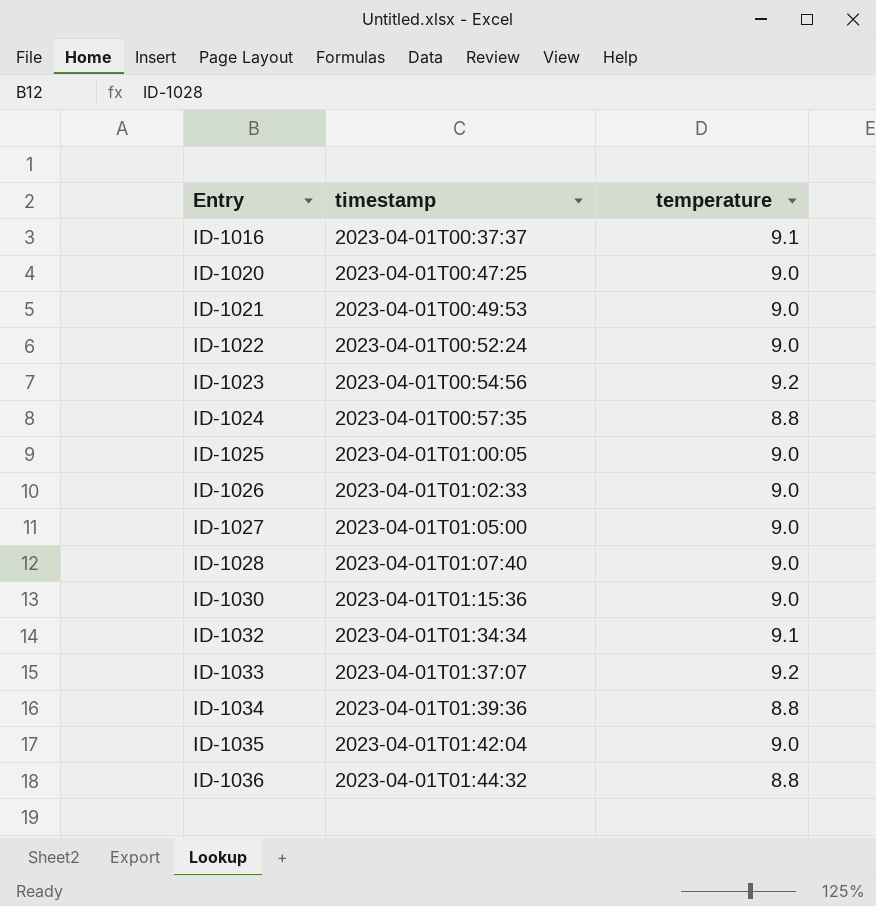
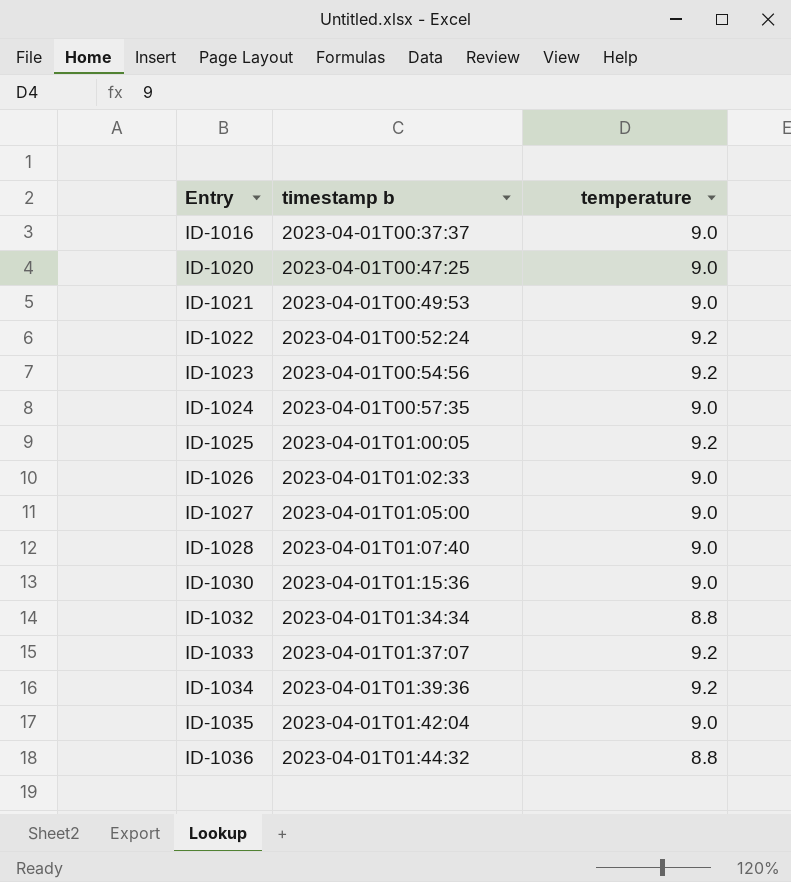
column name: timestamp -> timestamp b
ID-1016 | temperature: 9.1 -> 9.0
ID-1022 | temperature: 9.0 -> 9.2
ID-1024 | temperature: 8.8 -> 9.0
ID-1025 | temperature: 9.0 -> 9.2
ID-1032 | temperature: 9.1 -> 8.8
ID-1034 | temperature: 8.8 -> 9.2

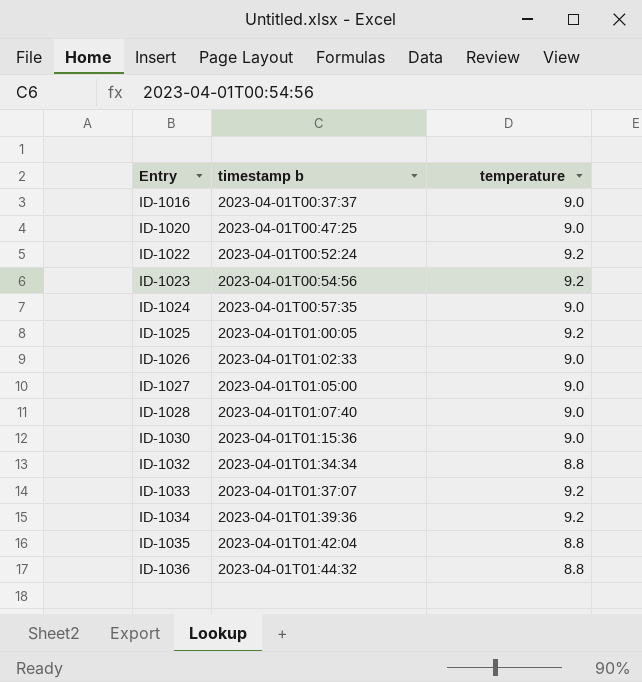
row ID-1021: 2023-04-01T00:49:53 | 9.0 -> none
ID-1035 | temperature: 9.0 -> 8.8

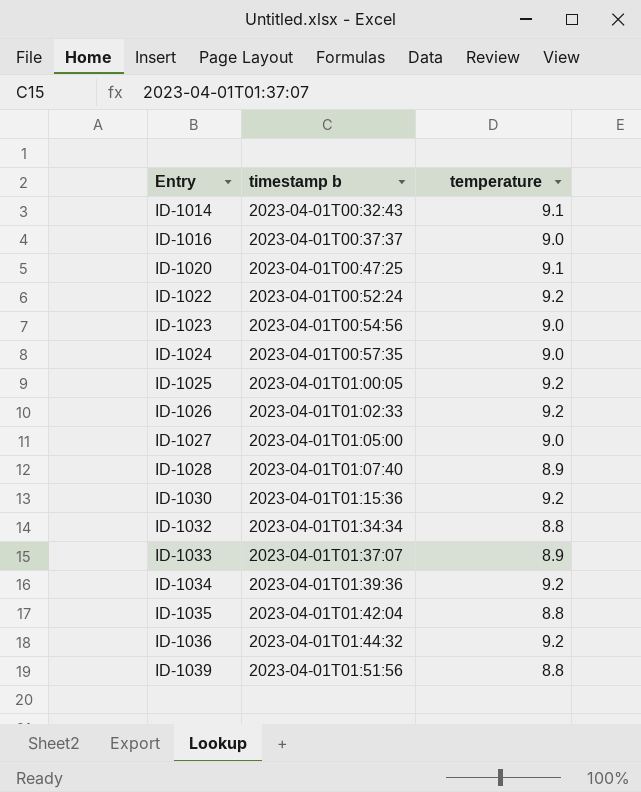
row ID-1014: none -> 2023-04-01T00:32:43 | 9.1
ID-1020 | temperature: 9.0 -> 9.1
ID-1023 | temperature: 9.2 -> 9.0
ID-1026 | temperature: 9.0 -> 9.2
ID-1028 | temperature: 9.0 -> 8.9
ID-1030 | temperature: 9.0 -> 9.2
ID-1033 | temperature: 9.2 -> 8.9
ID-1036 | temperature: 8.8 -> 9.2
row ID-1039: none -> 2023-04-01T01:51:56 | 8.8

